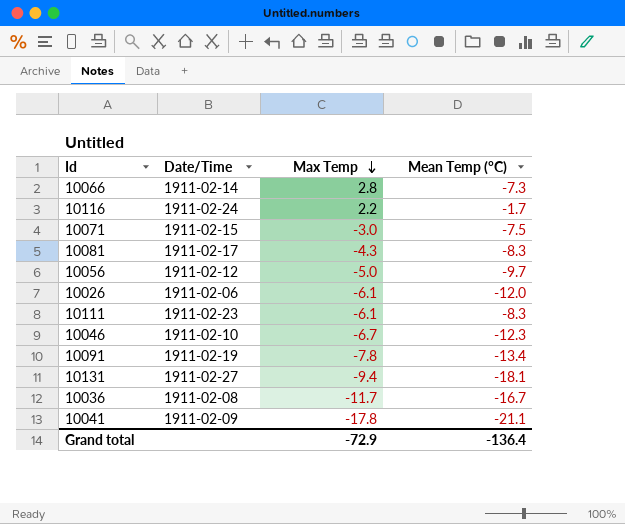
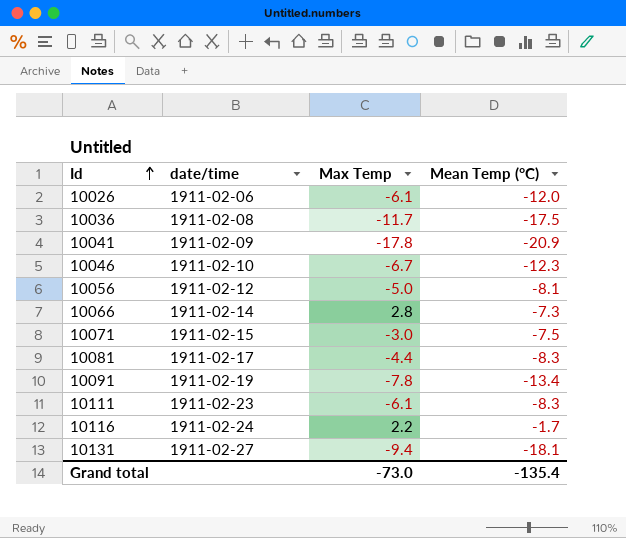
row order: Max Temp descending -> Id ascending
column name: Date/Time -> date/time
10036 | Mean Temp (°C): -16.7 -> -17.5
10041 | Mean Temp (°C): -21.1 -> -20.9
10056 | Mean Temp (°C): -9.7 -> -8.1
10081 | Max Temp: -4.3 -> -4.4
Grand total | Max Temp: -72.9 -> -73.0
Grand total | Mean Temp (°C): -136.4 -> -135.4

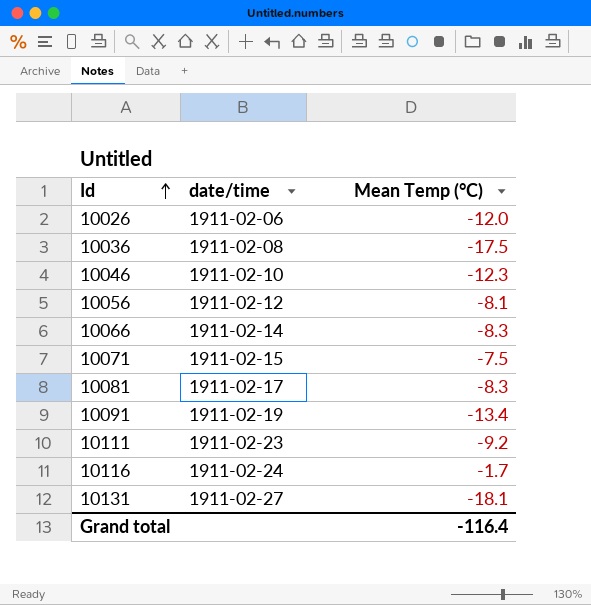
column Max Temp | position: 3 -> none
row 10041: 1911-02-09 | -17.8 | -20.9 -> none
10066 | Mean Temp (°C): -7.3 -> -8.3
10111 | Mean Temp (°C): -8.3 -> -9.2
Grand total | Mean Temp (°C): -135.4 -> -116.4

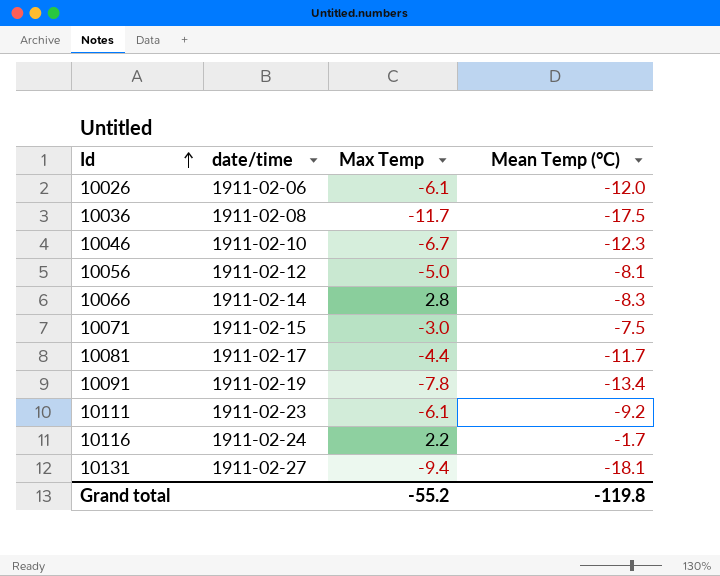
column Max Temp | position: none -> 3
10081 | Mean Temp (°C): -8.3 -> -11.7
Grand total | Mean Temp (°C): -116.4 -> -119.8

